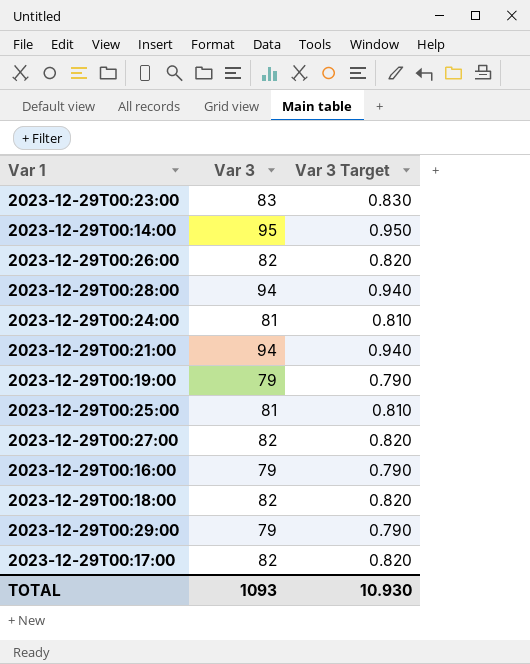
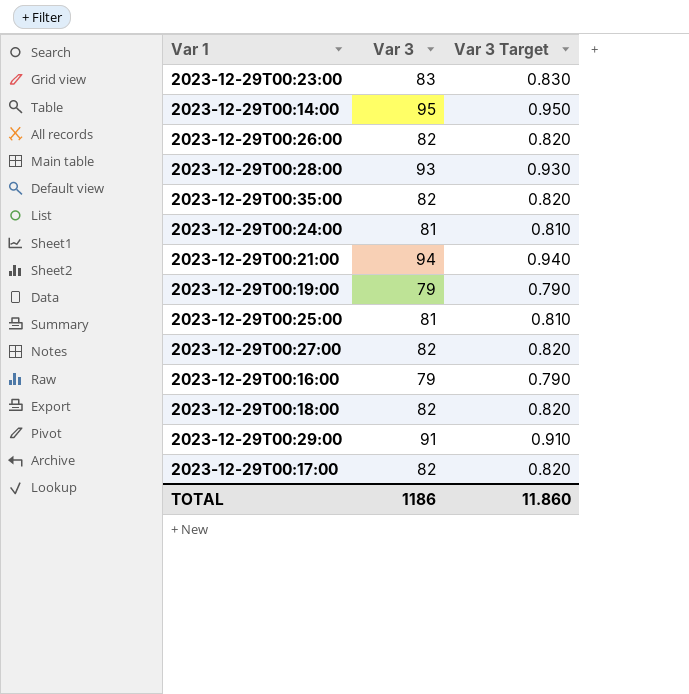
2023-12-29T00:28:00 | Var 3: 94 -> 93
2023-12-29T00:28:00 | Var 3 Target: 0.940 -> 0.930
row 2023-12-29T00:35:00: none -> 82 | 0.820
2023-12-29T00:29:00 | Var 3: 79 -> 91
2023-12-29T00:29:00 | Var 3 Target: 0.790 -> 0.910
TOTAL | Var 3: 1093 -> 1186
TOTAL | Var 3 Target: 10.930 -> 11.860

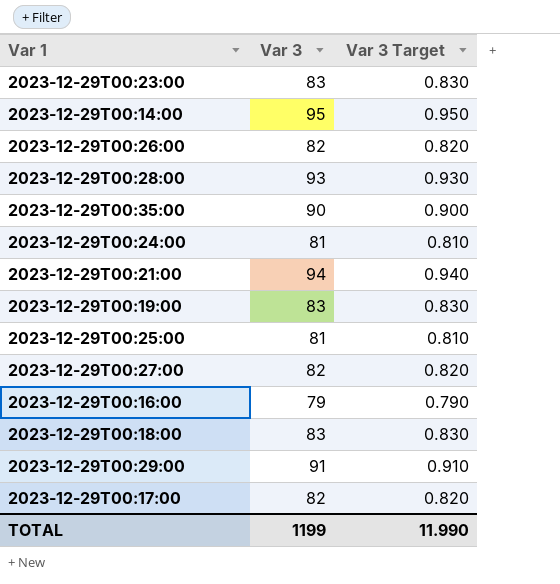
2023-12-29T00:35:00 | Var 3: 82 -> 90
2023-12-29T00:35:00 | Var 3 Target: 0.820 -> 0.900
2023-12-29T00:19:00 | Var 3: 79 -> 83
2023-12-29T00:19:00 | Var 3 Target: 0.790 -> 0.830
2023-12-29T00:18:00 | Var 3: 82 -> 83
2023-12-29T00:18:00 | Var 3 Target: 0.820 -> 0.830
TOTAL | Var 3: 1186 -> 1199
TOTAL | Var 3 Target: 11.860 -> 11.990

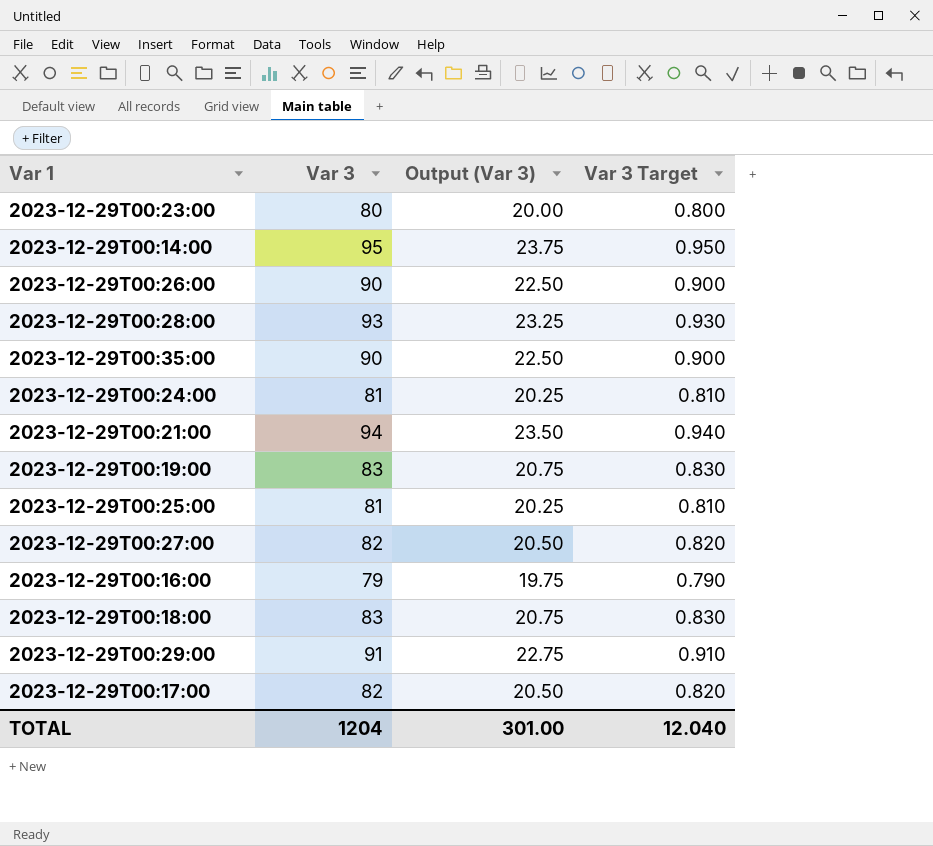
column Output (Var 3) | formula: none -> [Var 3] * 0.25
2023-12-29T00:23:00 | Var 3: 83 -> 80
2023-12-29T00:23:00 | Var 3 Target: 0.830 -> 0.800
2023-12-29T00:26:00 | Var 3: 82 -> 90
2023-12-29T00:26:00 | Var 3 Target: 0.820 -> 0.900
TOTAL | Var 3: 1199 -> 1204
TOTAL | Var 3 Target: 11.990 -> 12.040

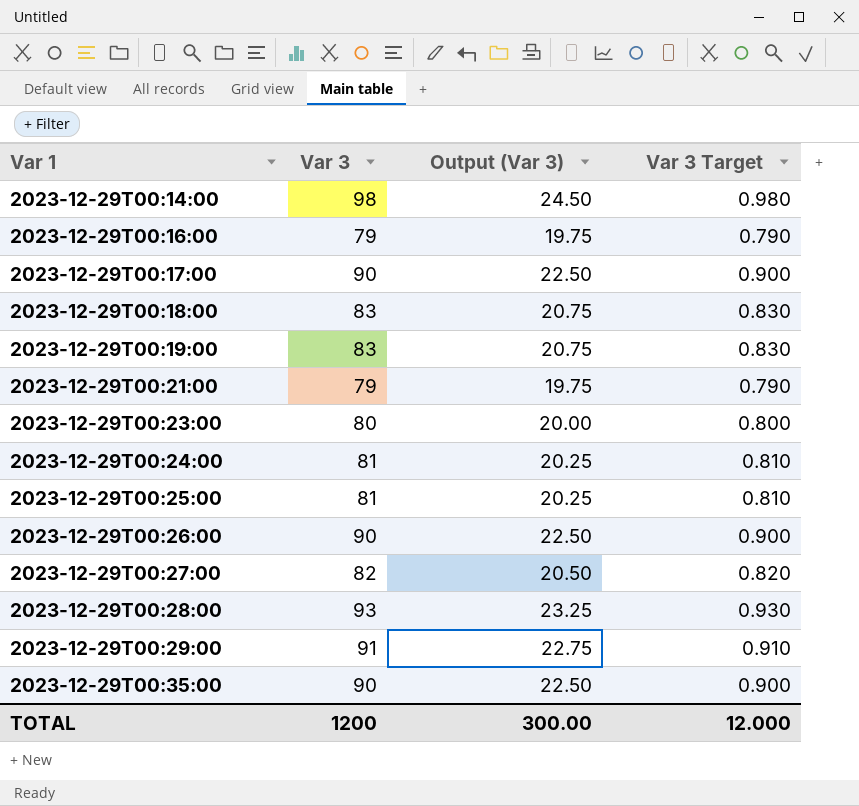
row order: none -> Var 1 ascending
2023-12-29T00:14:00 | Var 3: 95 -> 98
2023-12-29T00:14:00 | Output (Var 3): 23.75 -> 24.50
2023-12-29T00:14:00 | Var 3 Target: 0.950 -> 0.980
2023-12-29T00:17:00 | Var 3: 82 -> 90
2023-12-29T00:17:00 | Output (Var 3): 20.50 -> 22.50
2023-12-29T00:17:00 | Var 3 Target: 0.820 -> 0.900
2023-12-29T00:21:00 | Var 3: 94 -> 79
2023-12-29T00:21:00 | Output (Var 3): 23.50 -> 19.75
2023-12-29T00:21:00 | Var 3 Target: 0.940 -> 0.790
TOTAL | Var 3: 1204 -> 1200
TOTAL | Output (Var 3): 301.00 -> 300.00
TOTAL | Var 3 Target: 12.040 -> 12.000

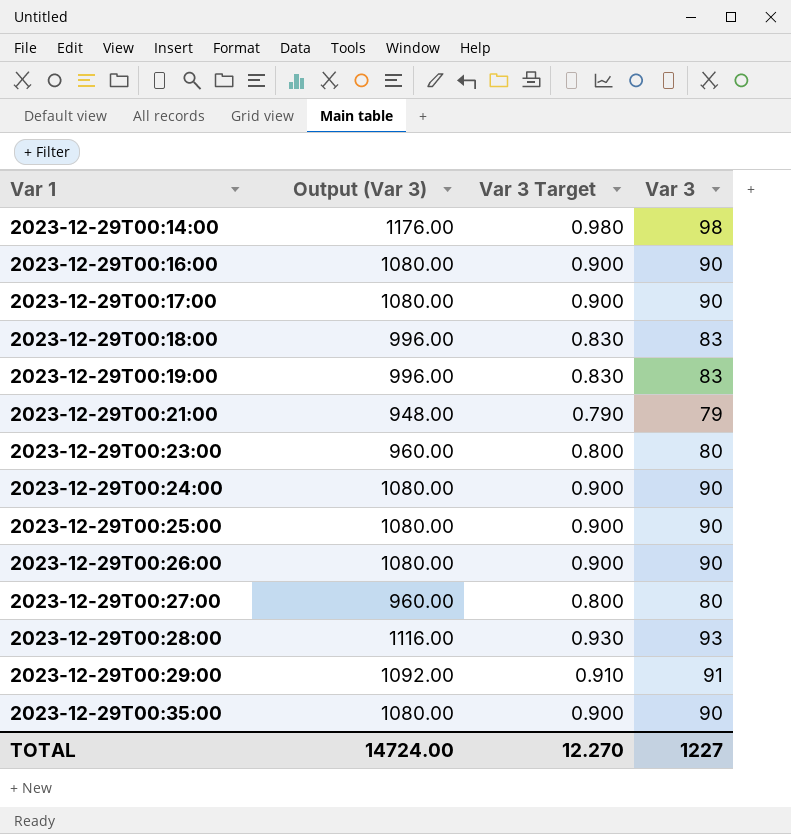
column Output (Var 3) | formula: [Var 3] * 0.25 -> [Var 3] * 12
column Var 3 | position: 2 -> 4
2023-12-29T00:16:00 | Var 3 Target: 0.790 -> 0.900
2023-12-29T00:16:00 | Var 3: 79 -> 90
2023-12-29T00:24:00 | Var 3 Target: 0.810 -> 0.900
2023-12-29T00:24:00 | Var 3: 81 -> 90
2023-12-29T00:25:00 | Var 3 Target: 0.810 -> 0.900
2023-12-29T00:25:00 | Var 3: 81 -> 90
2023-12-29T00:27:00 | Var 3 Target: 0.820 -> 0.800
2023-12-29T00:27:00 | Var 3: 82 -> 80
TOTAL | Output (Var 3): 300.00 -> 14724.00
TOTAL | Var 3 Target: 12.000 -> 12.270
TOTAL | Var 3: 1200 -> 1227

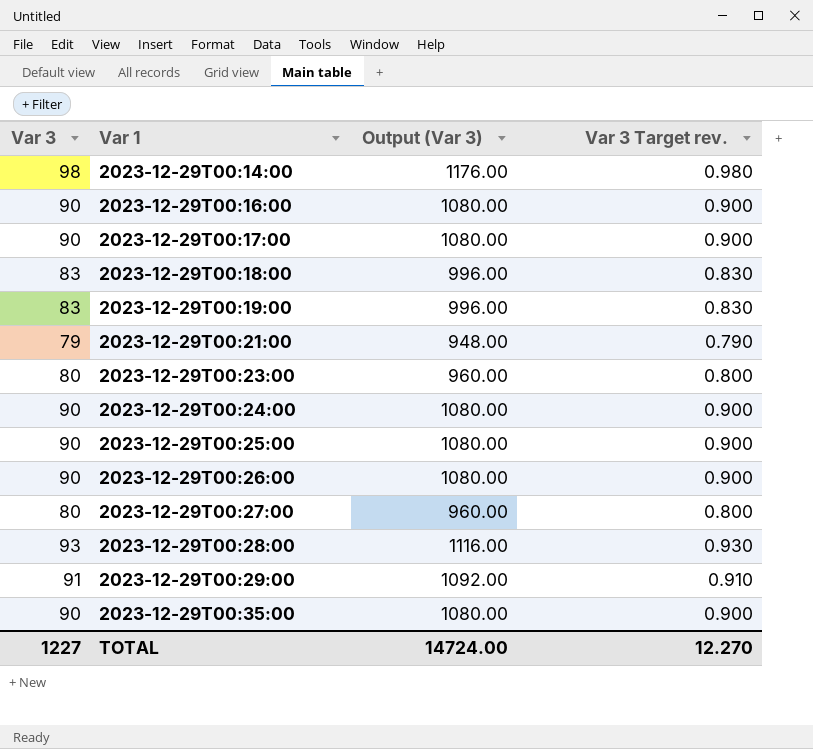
column Var 3 | position: 4 -> 1
column name: Var 3 Target -> Var 3 Target rev.

